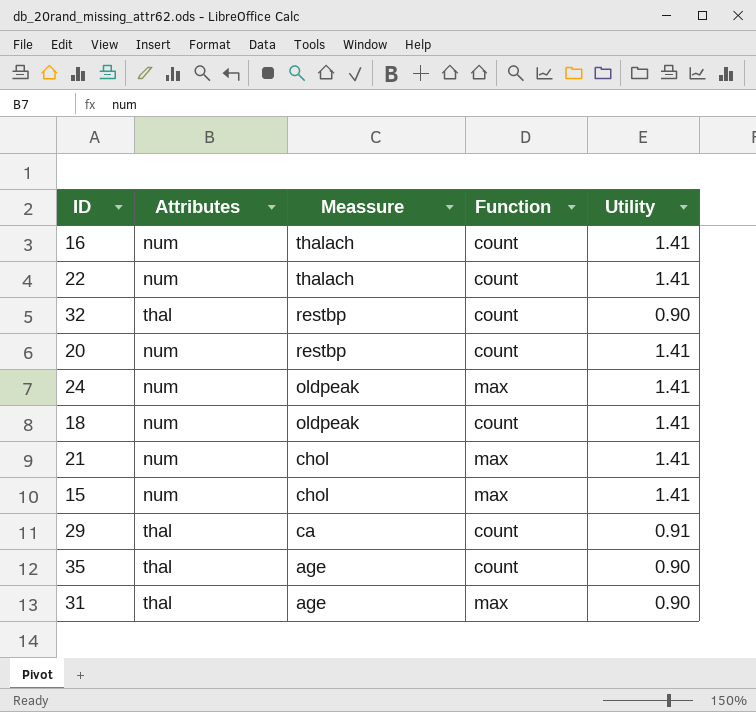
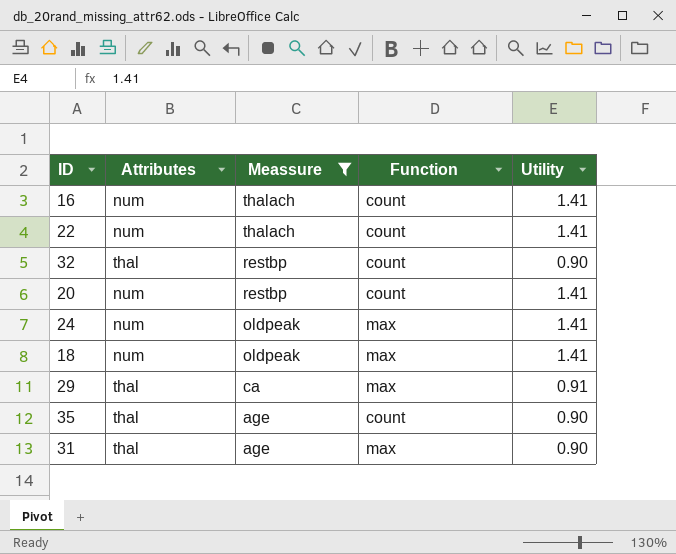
filter: none -> Meassure != chol
18 | Function: count -> max
29 | Function: count -> max

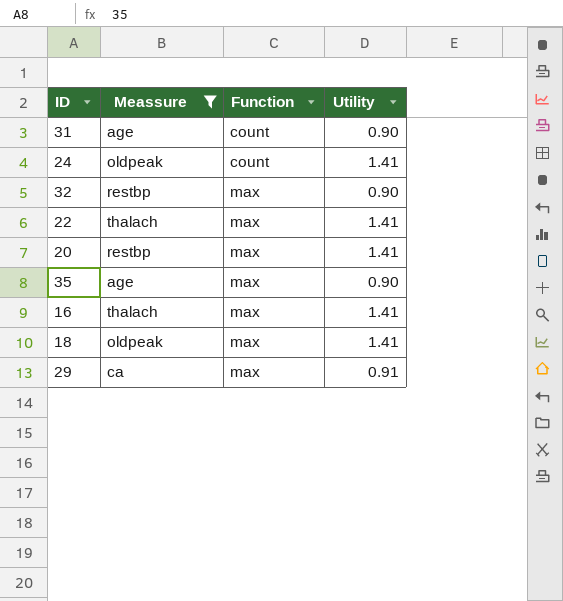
row order: Meassure descending -> Function ascending
column Attributes | position: 2 -> none
31 | Function: max -> count
24 | Function: max -> count
32 | Function: count -> max
22 | Function: count -> max
20 | Function: count -> max
35 | Function: count -> max
16 | Function: count -> max

